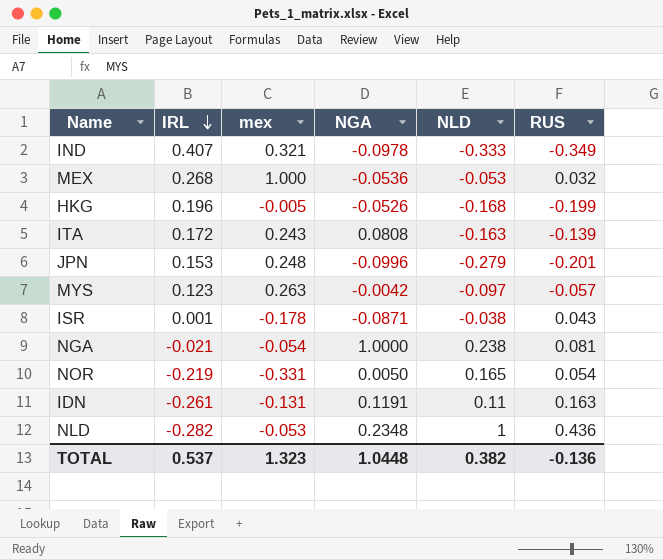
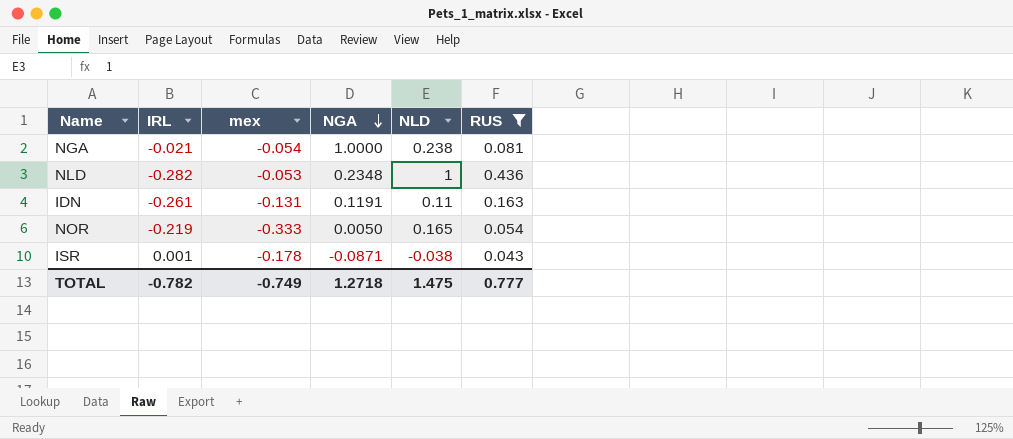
filter: none -> RUS >= 0.043
row order: IRL descending -> NGA descending
NOR | mex: -0.331 -> -0.333
TOTAL | IRL: 0.537 -> -0.782
TOTAL | mex: 1.323 -> -0.749
TOTAL | NGA: 1.0448 -> 1.2718
TOTAL | NLD: 0.382 -> 1.475
TOTAL | RUS: -0.136 -> 0.777

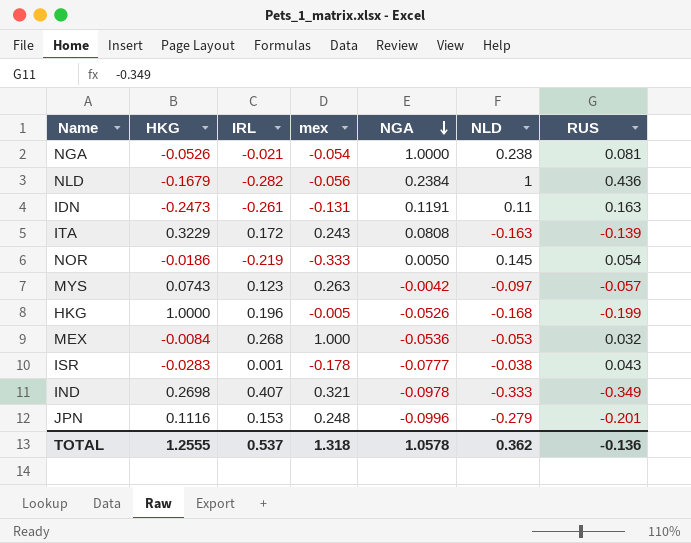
filter: RUS >= 0.043 -> none
column HKG | position: none -> 2
NLD | mex: -0.053 -> -0.056
NLD | NGA: 0.2348 -> 0.2384
NOR | NLD: 0.165 -> 0.145
ISR | NGA: -0.0871 -> -0.0777
TOTAL | IRL: -0.782 -> 0.537
TOTAL | mex: -0.749 -> 1.318
TOTAL | NGA: 1.2718 -> 1.0578
TOTAL | NLD: 1.475 -> 0.362
TOTAL | RUS: 0.777 -> -0.136

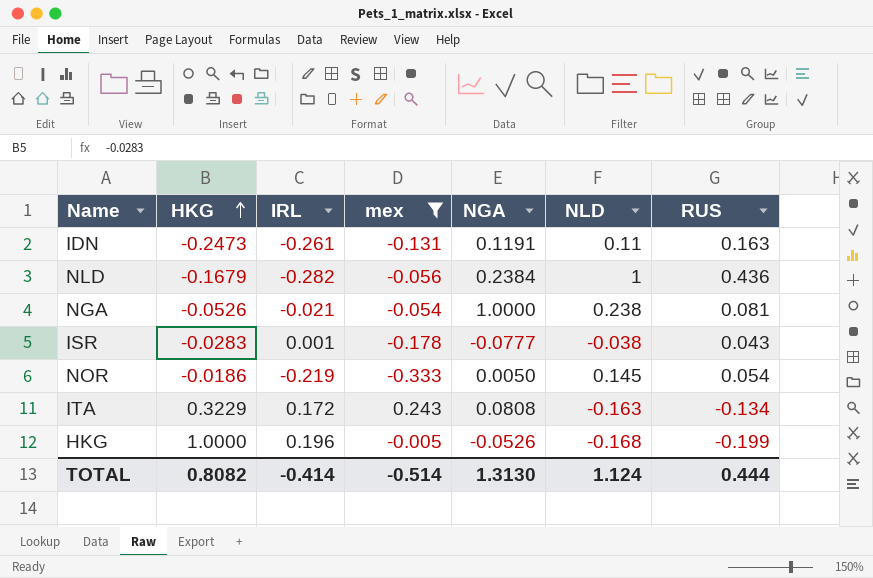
filter: none -> mex <= 0.243
row order: NGA descending -> HKG ascending
ITA | RUS: -0.139 -> -0.134
TOTAL | HKG: 1.2555 -> 0.8082
TOTAL | IRL: 0.537 -> -0.414
TOTAL | mex: 1.318 -> -0.514
TOTAL | NGA: 1.0578 -> 1.3130
TOTAL | NLD: 0.362 -> 1.124
TOTAL | RUS: -0.136 -> 0.444

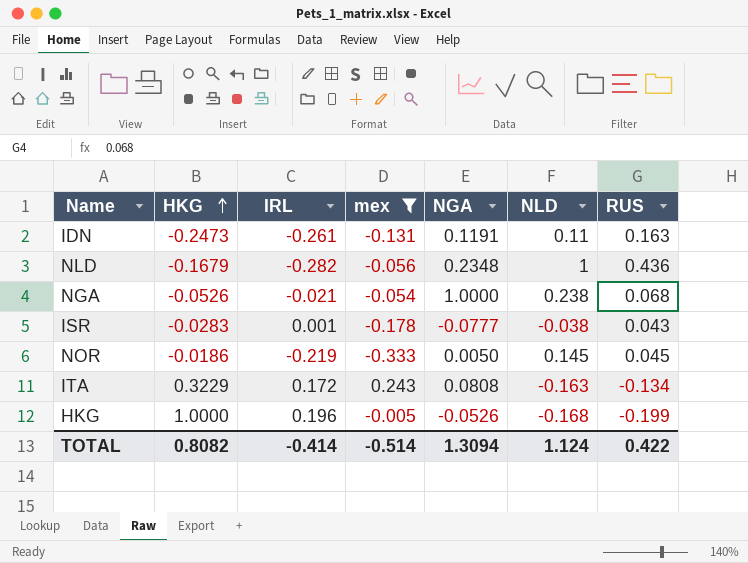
NLD | NGA: 0.2384 -> 0.2348
NGA | RUS: 0.081 -> 0.068
NOR | RUS: 0.054 -> 0.045
TOTAL | NGA: 1.3130 -> 1.3094
TOTAL | RUS: 0.444 -> 0.422

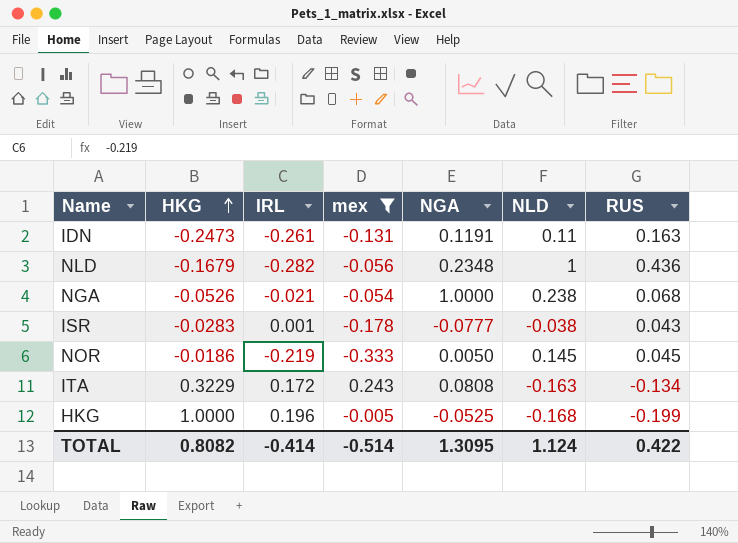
HKG | NGA: -0.0526 -> -0.0525
TOTAL | NGA: 1.3094 -> 1.3095

